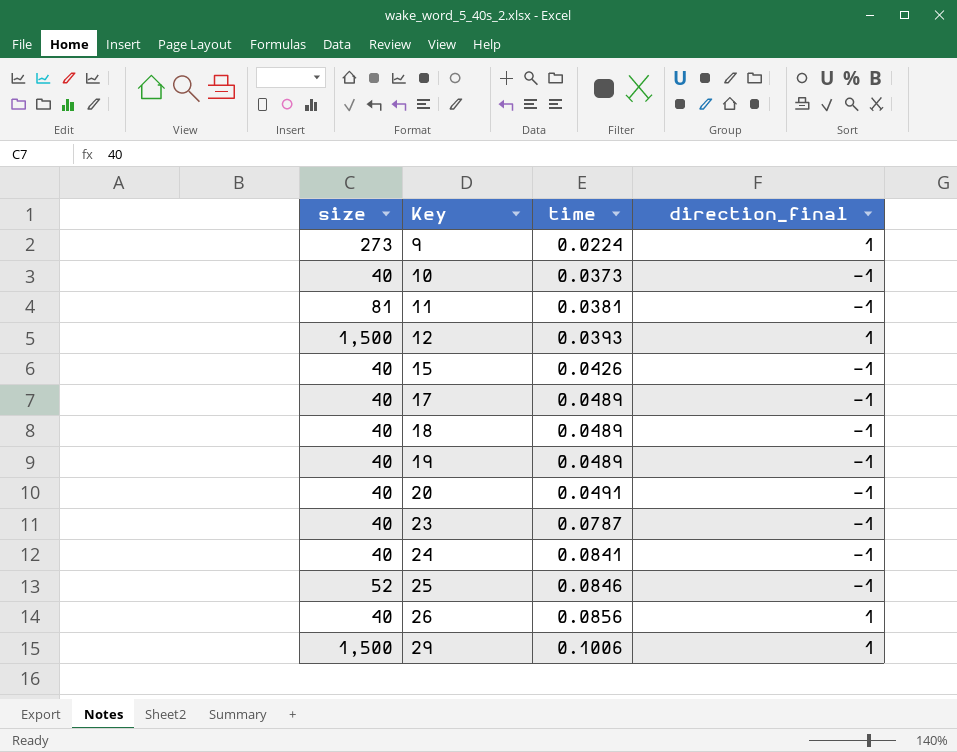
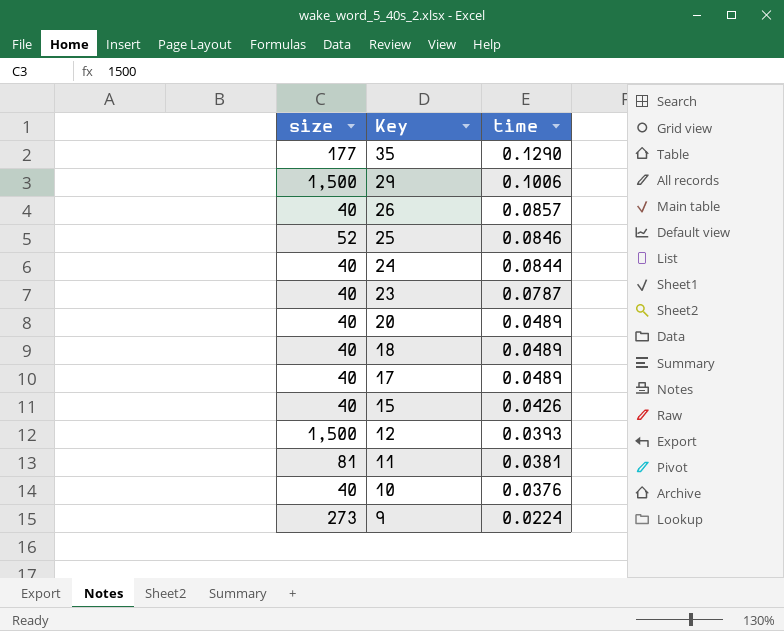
row order: Key ascending -> Key descending
column direction_final | position: 4 -> none
row 19: 40 | 0.0489 | -1 -> none
row 35: none -> 177 | 0.1290
26 | time: 0.0856 -> 0.0857
24 | time: 0.0841 -> 0.0844
20 | time: 0.0491 -> 0.0489
10 | time: 0.0373 -> 0.0376

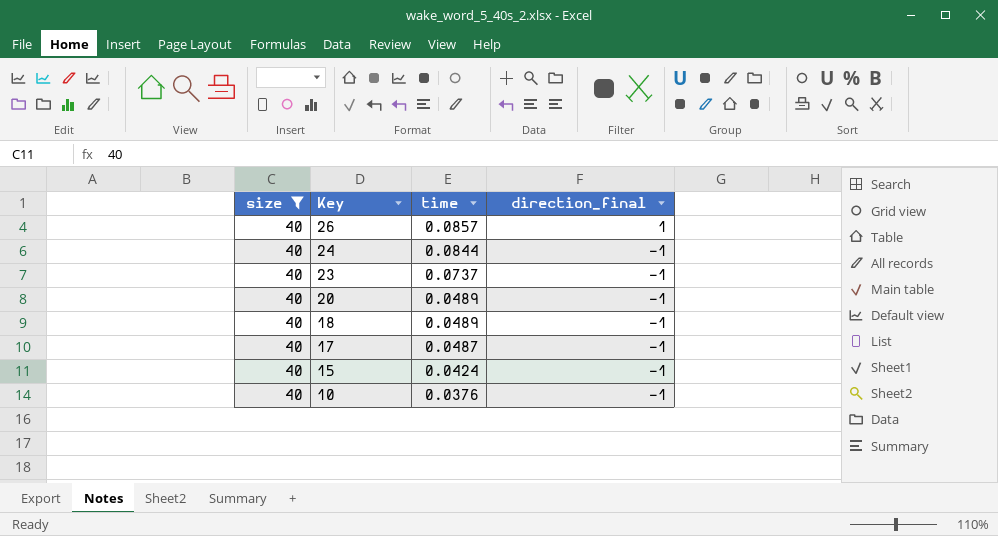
filter: none -> size = 40
column direction_final | position: none -> 4
23 | time: 0.0787 -> 0.0737
17 | time: 0.0489 -> 0.0487
15 | time: 0.0426 -> 0.0424

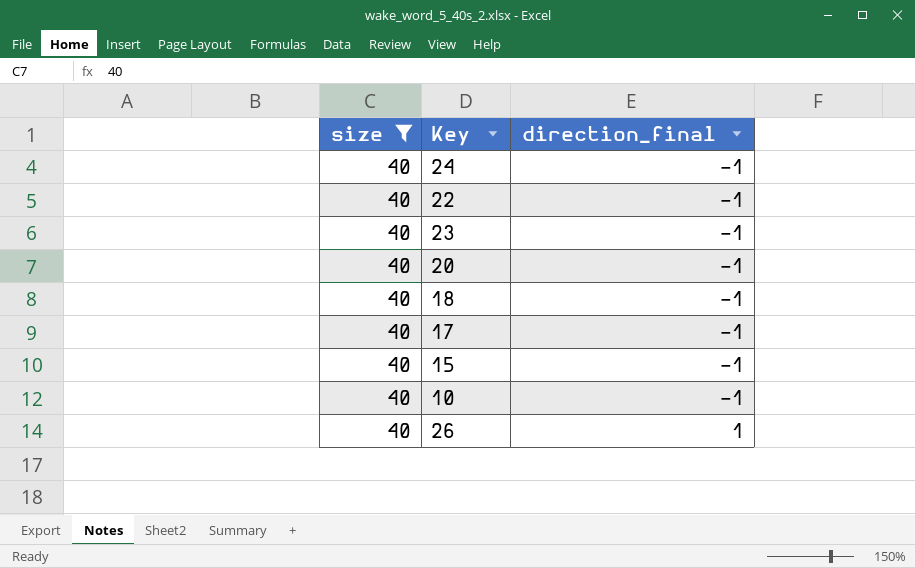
row order: Key descending -> direction_final ascending
column time | position: 3 -> none
row 22: none -> 40 | -1

